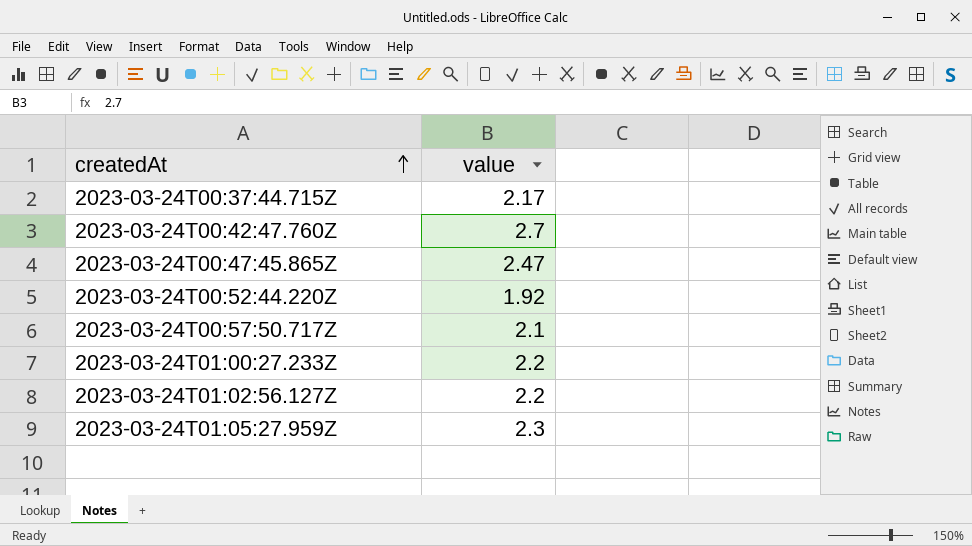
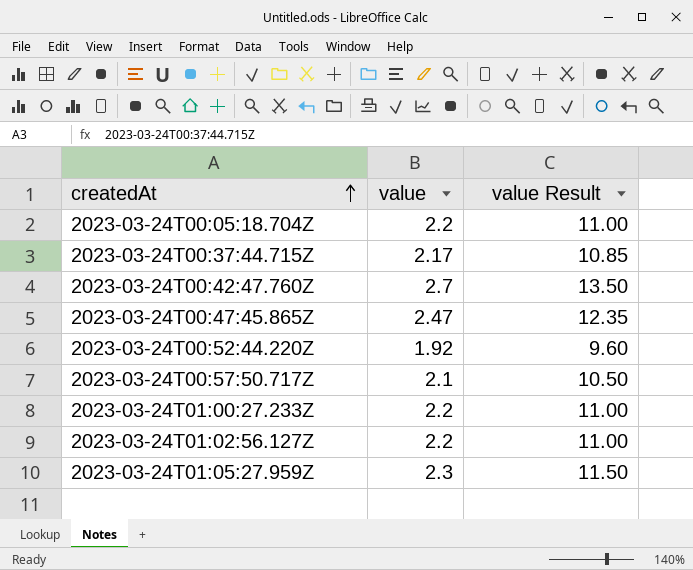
column value Result | formula: none -> [value] * 5
row 2023-03-24T00:05:18.704Z: none -> 2.2 | 11.00

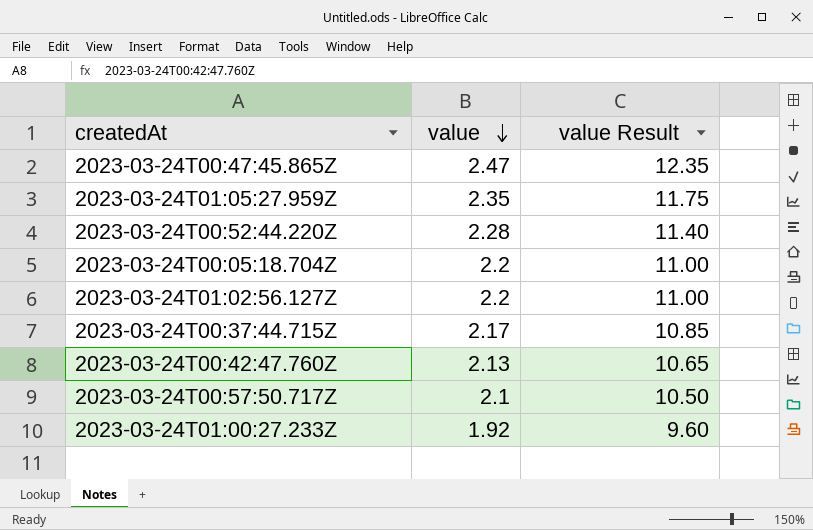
row order: createdAt ascending -> value descending
2023-03-24T01:05:27.959Z | value: 2.3 -> 2.35
2023-03-24T01:05:27.959Z | value Result: 11.50 -> 11.75
2023-03-24T00:52:44.220Z | value: 1.92 -> 2.28
2023-03-24T00:52:44.220Z | value Result: 9.60 -> 11.40
2023-03-24T00:42:47.760Z | value: 2.7 -> 2.13
2023-03-24T00:42:47.760Z | value Result: 13.50 -> 10.65
2023-03-24T01:00:27.233Z | value: 2.2 -> 1.92
2023-03-24T01:00:27.233Z | value Result: 11.00 -> 9.60

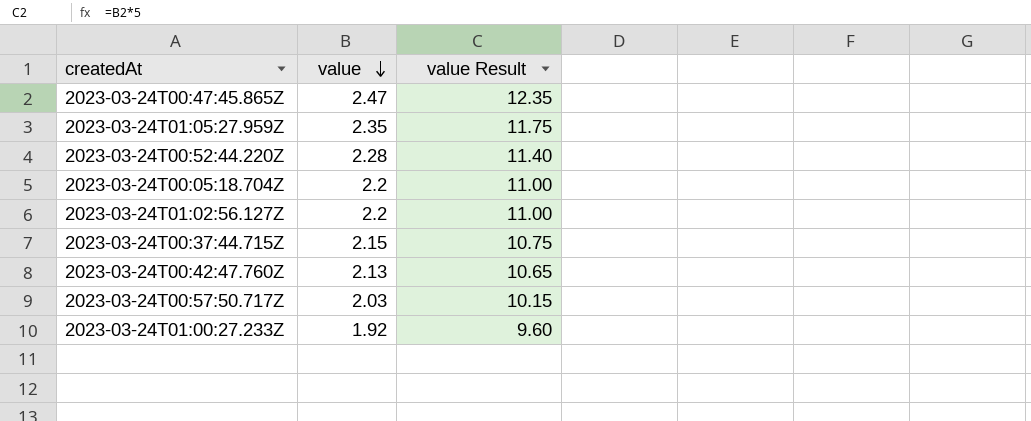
2023-03-24T00:37:44.715Z | value: 2.17 -> 2.15
2023-03-24T00:37:44.715Z | value Result: 10.85 -> 10.75
2023-03-24T00:57:50.717Z | value: 2.1 -> 2.03
2023-03-24T00:57:50.717Z | value Result: 10.50 -> 10.15

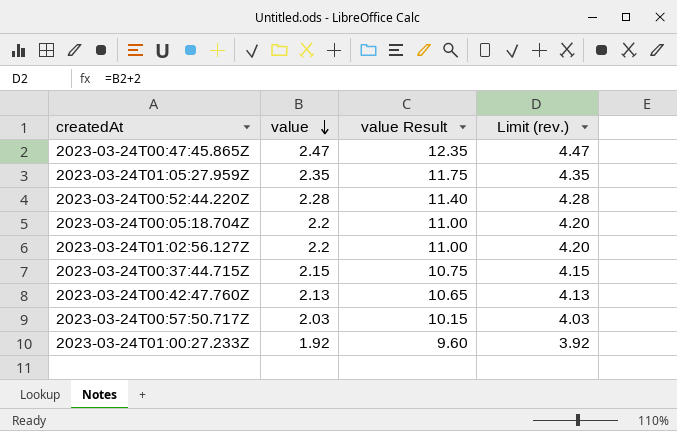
column Limit (rev.) | formula: none -> [value] + 2

